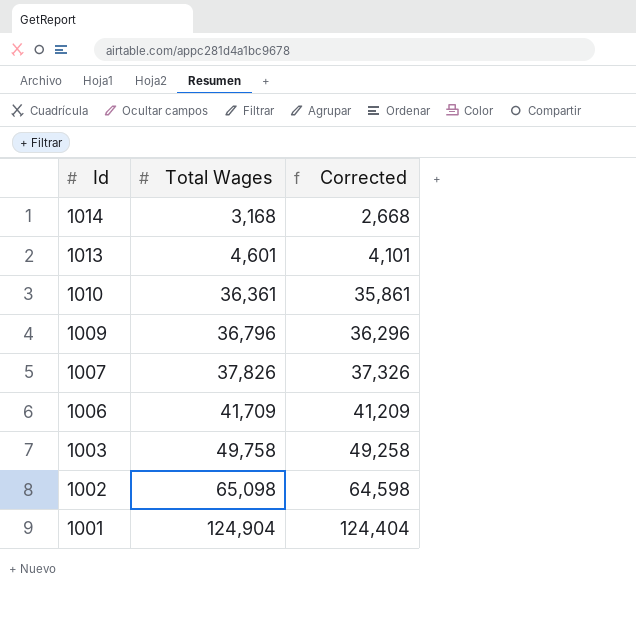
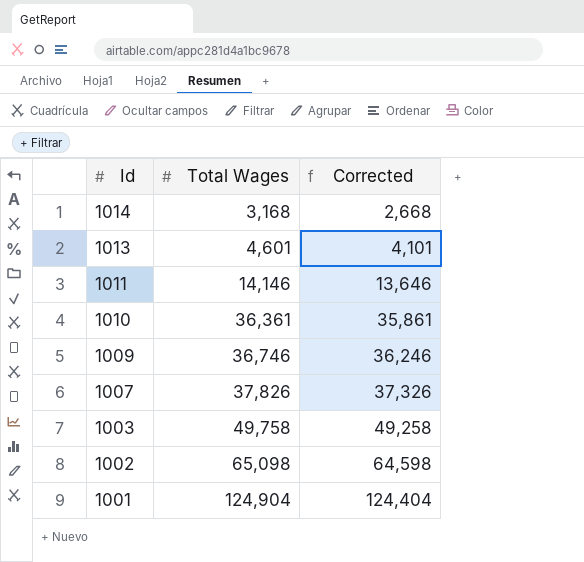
row 1006: 41,709 | 41,209 -> none
row 1011: none -> 14,146 | 13,646
1009 | Total Wages: 36,796 -> 36,746
1009 | Corrected: 36,296 -> 36,246

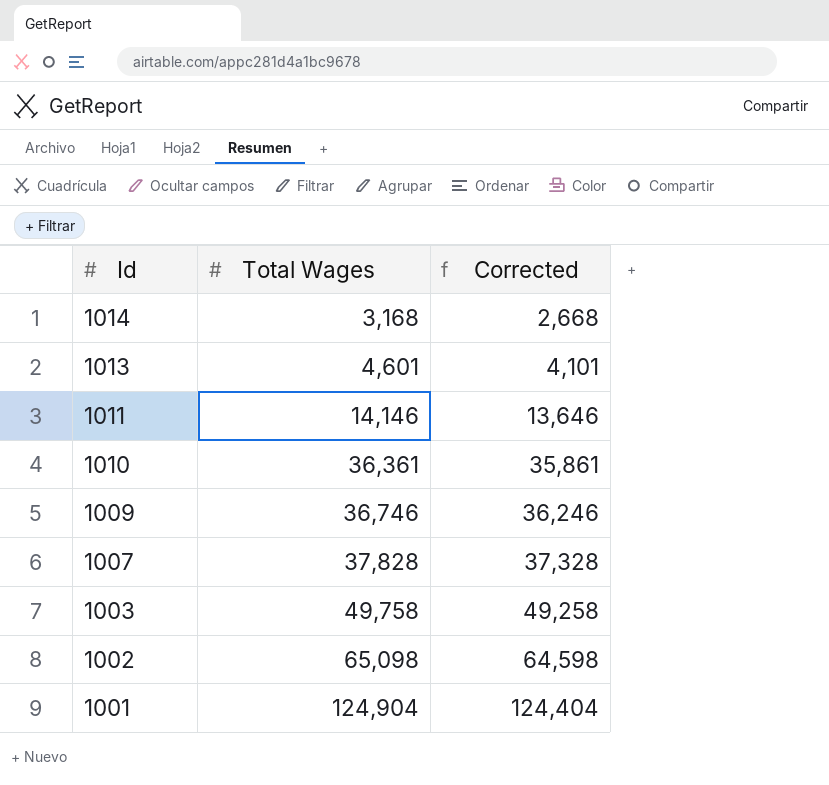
1007 | Total Wages: 37,826 -> 37,828
1007 | Corrected: 37,326 -> 37,328

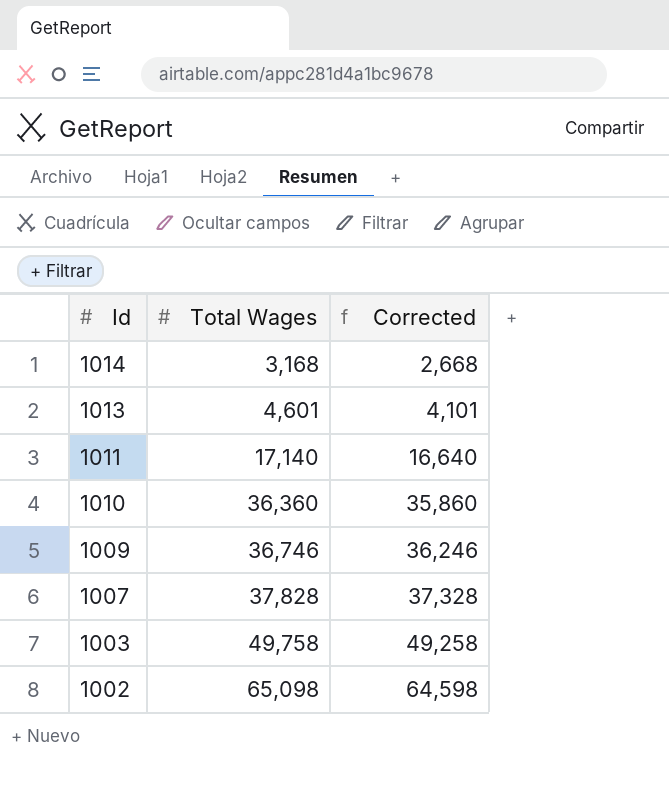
row 1001: 124,904 | 124,404 -> none
1011 | Total Wages: 14,146 -> 17,140
1011 | Corrected: 13,646 -> 16,640
1010 | Total Wages: 36,361 -> 36,360
1010 | Corrected: 35,861 -> 35,860

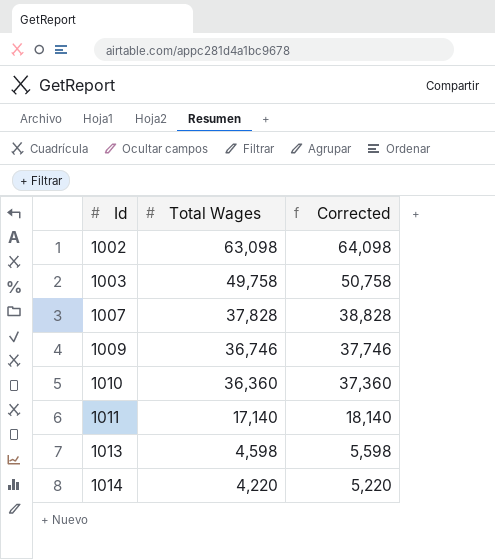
row order: Id descending -> Id ascending
column Corrected | formula: [Total Wages] - 500 -> [Total Wages] + 1000
1002 | Total Wages: 65,098 -> 63,098
1013 | Total Wages: 4,601 -> 4,598
1014 | Total Wages: 3,168 -> 4,220

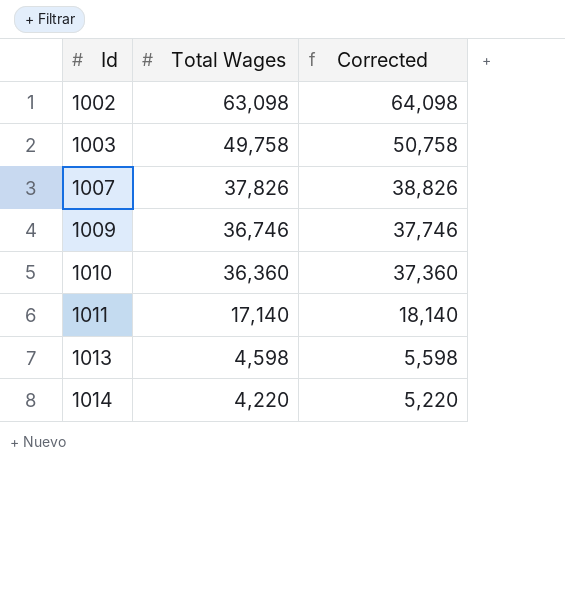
1007 | Total Wages: 37,828 -> 37,826
1007 | Corrected: 38,828 -> 38,826

